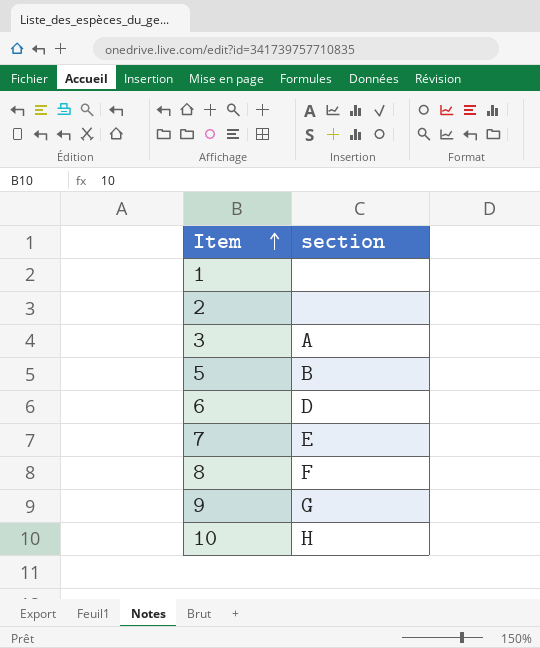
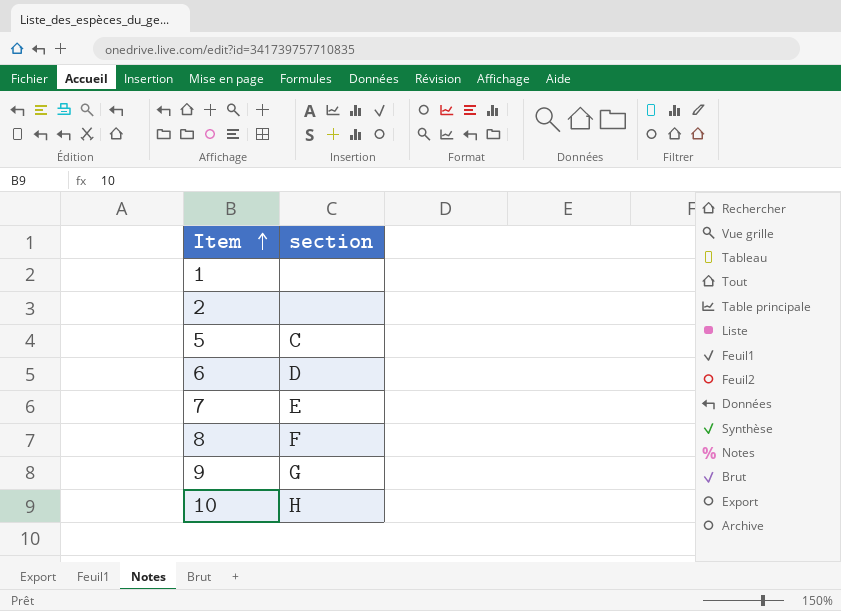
row 3: A -> none
5 | section: B -> C

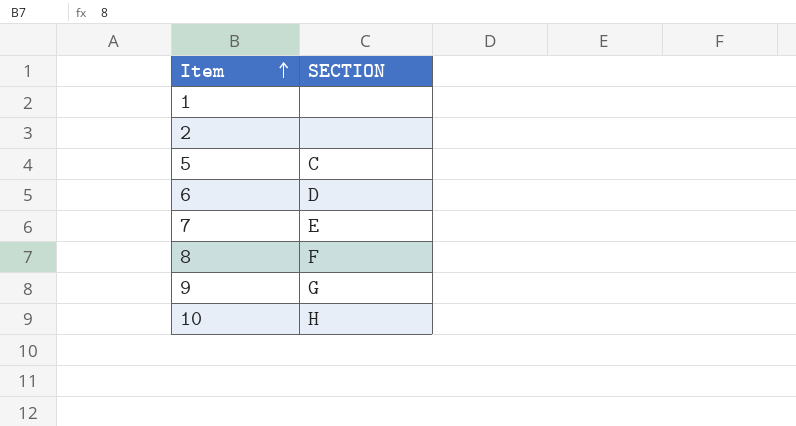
column name: section -> SECTION

